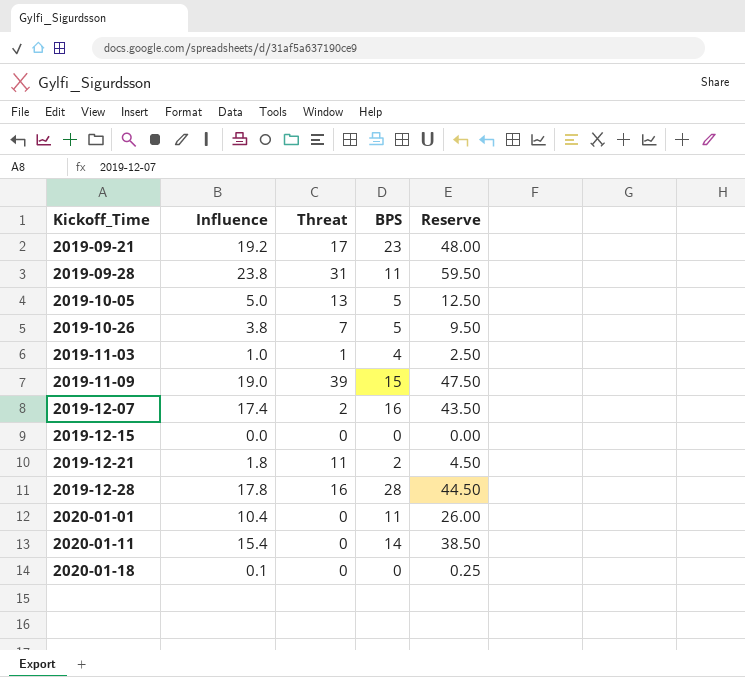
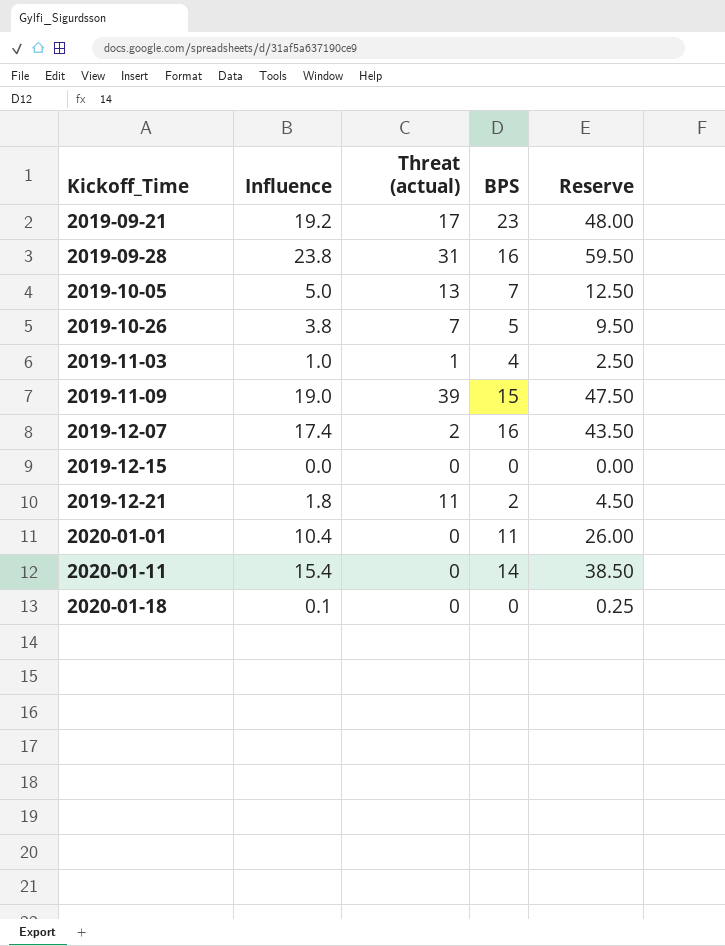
column name: Threat -> Threat (actual)
row 2019-12-28: 17.8 | 16 | 28 | 44.50 -> none
2019-09-28 | BPS: 11 -> 16
2019-10-05 | BPS: 5 -> 7

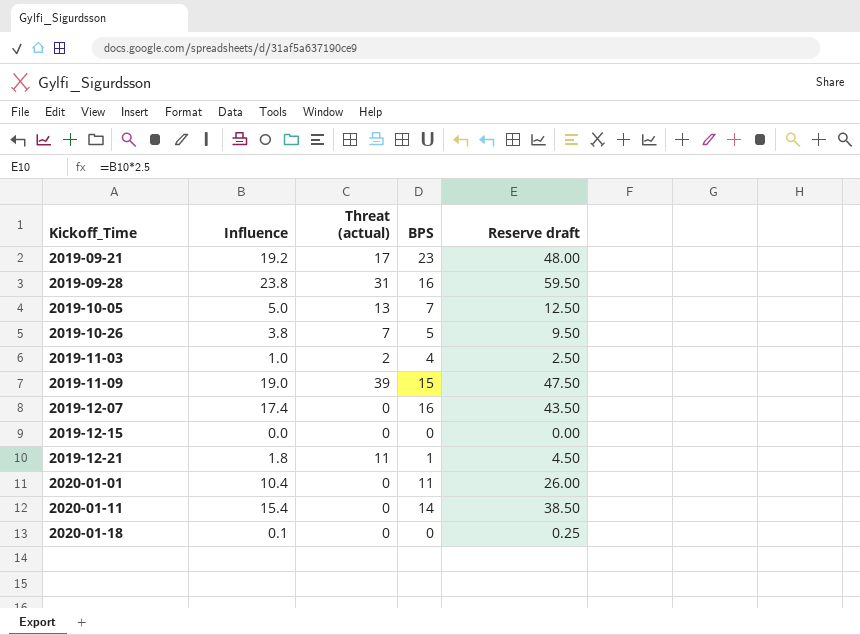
column name: Reserve -> Reserve draft
2019-11-03 | Threat (actual): 1 -> 2
2019-12-07 | Threat (actual): 2 -> 0
2019-12-21 | BPS: 2 -> 1

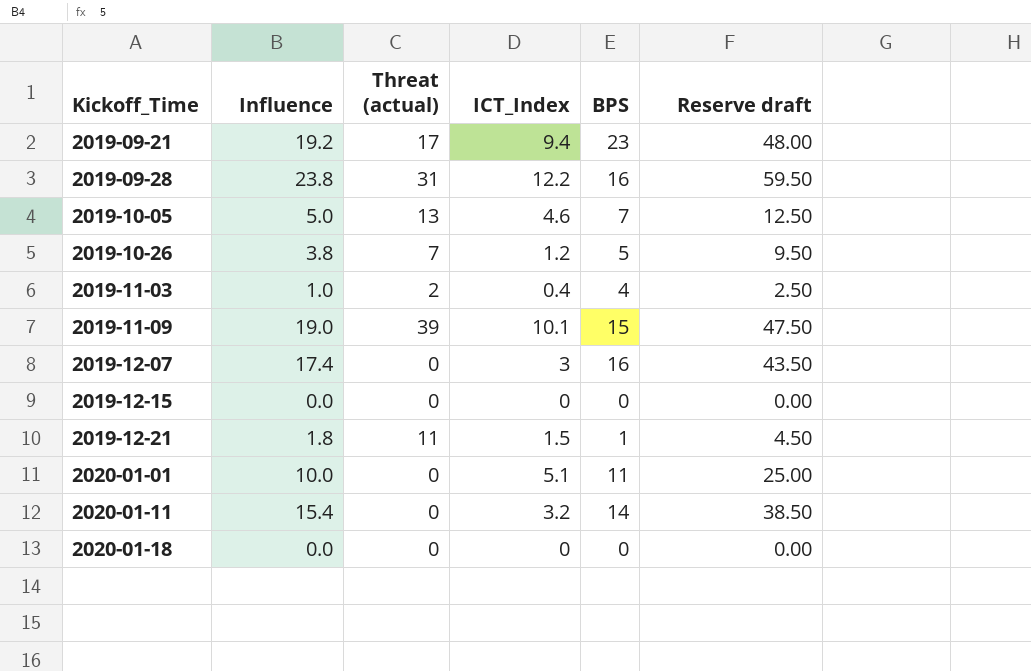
column ICT_Index | position: none -> 4
2020-01-01 | Influence: 10.4 -> 10.0
2020-01-01 | Reserve draft: 26.00 -> 25.00
2020-01-18 | Influence: 0.1 -> 0.0
2020-01-18 | Reserve draft: 0.25 -> 0.00

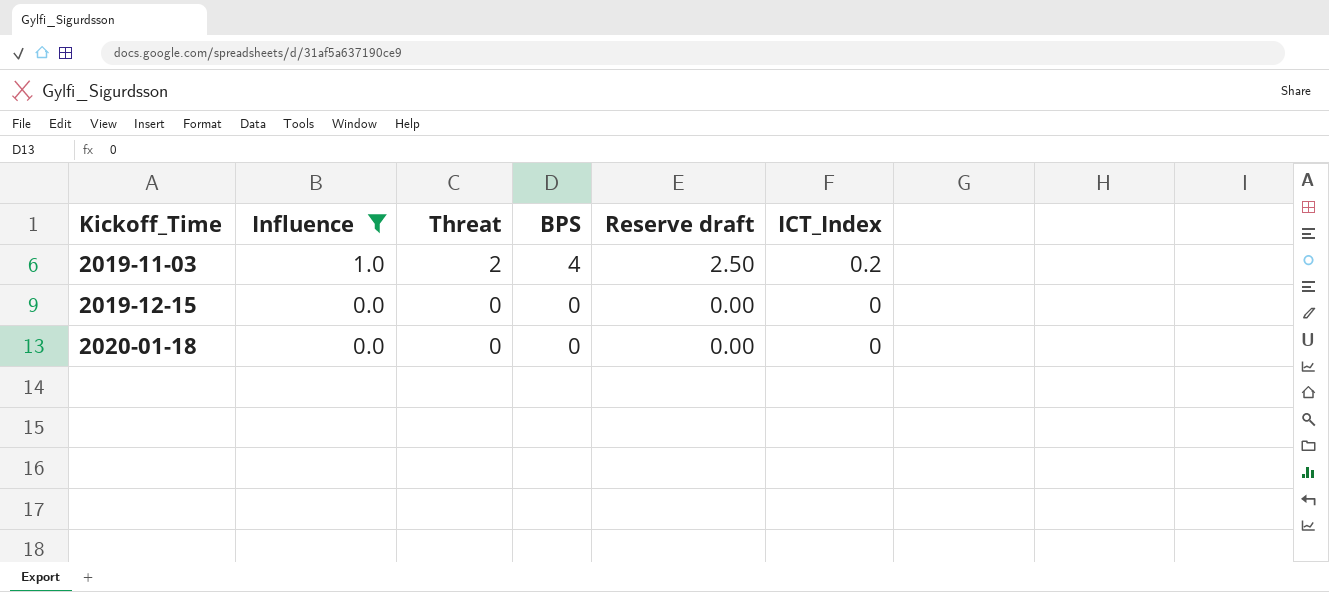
filter: none -> Influence <= 1.0
column name: Threat (actual) -> Threat
column ICT_Index | position: 4 -> 6
2019-11-03 | ICT_Index: 0.4 -> 0.2

